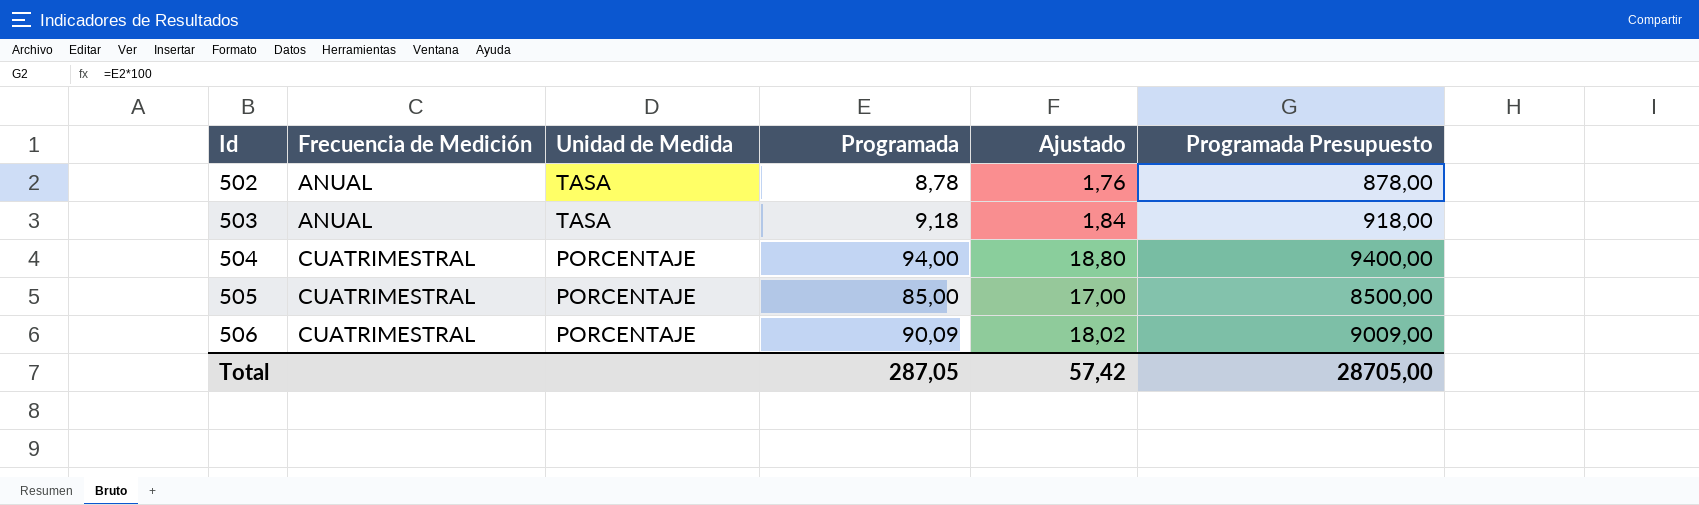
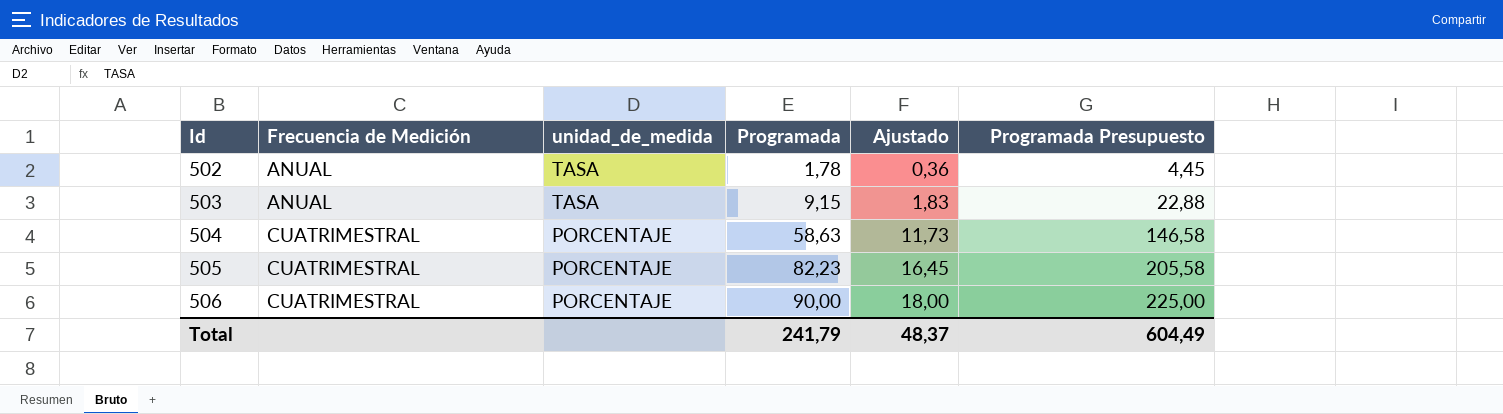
column name: Unidad de Medida -> unidad_de_medida
column Programada Presupuesto | formula: [Programada] * 100 -> [Programada] * 2,5
502 | Programada: 8,78 -> 1,78
502 | Ajustado: 1,76 -> 0,36
503 | Programada: 9,18 -> 9,15
503 | Ajustado: 1,84 -> 1,83
504 | Programada: 94,00 -> 58,63
504 | Ajustado: 18,80 -> 11,73
505 | Programada: 85,00 -> 82,23
505 | Ajustado: 17,00 -> 16,45
506 | Programada: 90,09 -> 90,00
506 | Ajustado: 18,02 -> 18,00
Total | Programada: 287,05 -> 241,79
Total | Ajustado: 57,42 -> 48,37
Total | Programada Presupuesto: 28705,00 -> 604,49

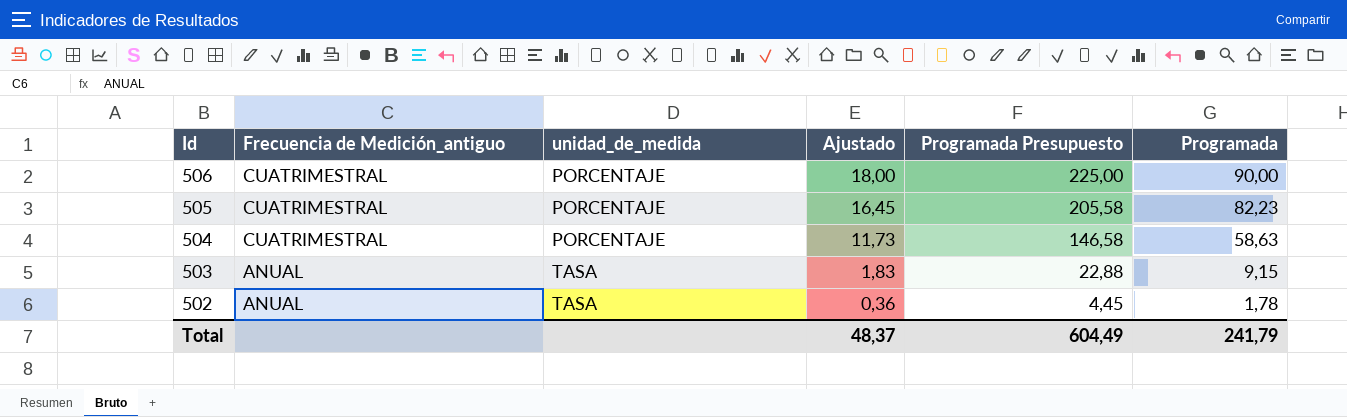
row order: Id ascending -> Id descending
column name: Frecuencia de Medición -> Frecuencia de Medición_antiguo
column Programada | position: 4 -> 6

